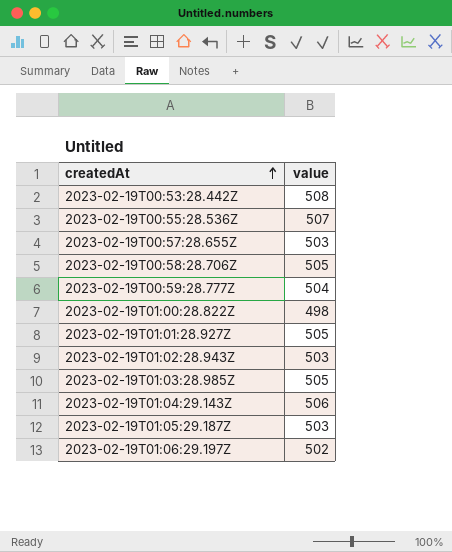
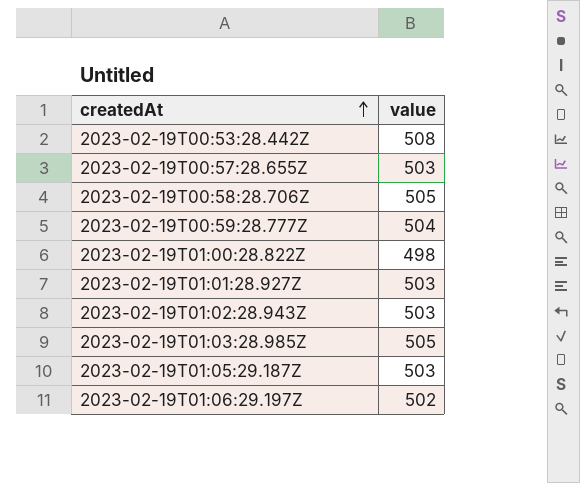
row 2023-02-19T00:55:28.536Z: 507 -> none
row 2023-02-19T01:04:29.143Z: 506 -> none
2023-02-19T01:01:28.927Z | value: 505 -> 503

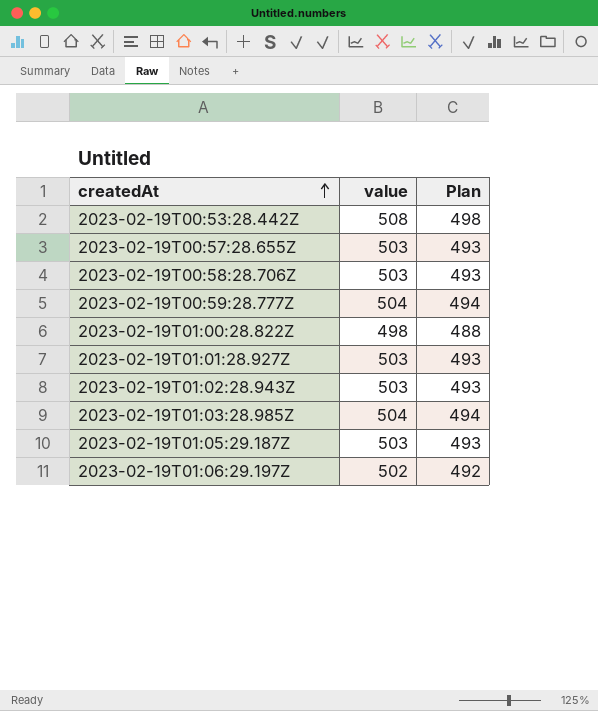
column Plan | formula: none -> [value] - 10
2023-02-19T00:58:28.706Z | value: 505 -> 503
2023-02-19T01:03:28.985Z | value: 505 -> 504

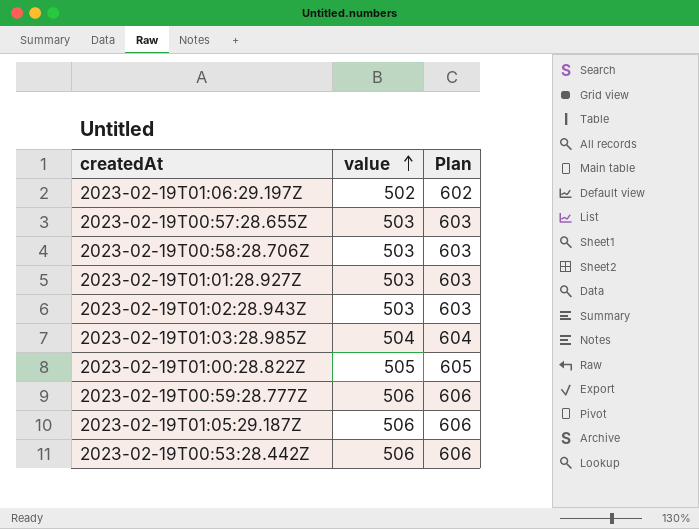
row order: createdAt ascending -> value ascending
column Plan | formula: [value] - 10 -> [value] + 100
2023-02-19T01:00:28.822Z | value: 498 -> 505
2023-02-19T00:59:28.777Z | value: 504 -> 506
2023-02-19T01:05:29.187Z | value: 503 -> 506
2023-02-19T00:53:28.442Z | value: 508 -> 506

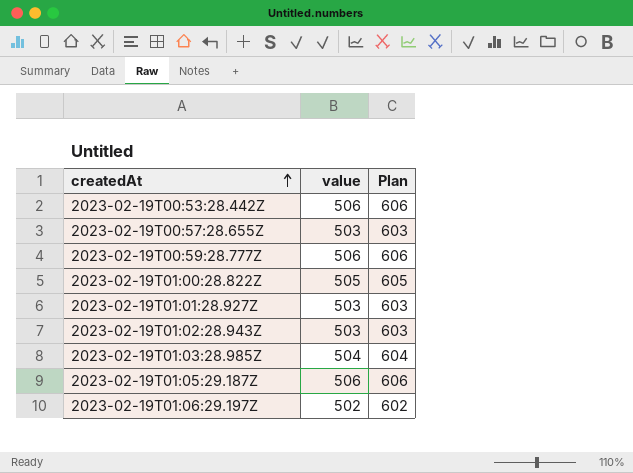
row order: value ascending -> createdAt ascending
row 2023-02-19T00:58:28.706Z: 503 | 603 -> none

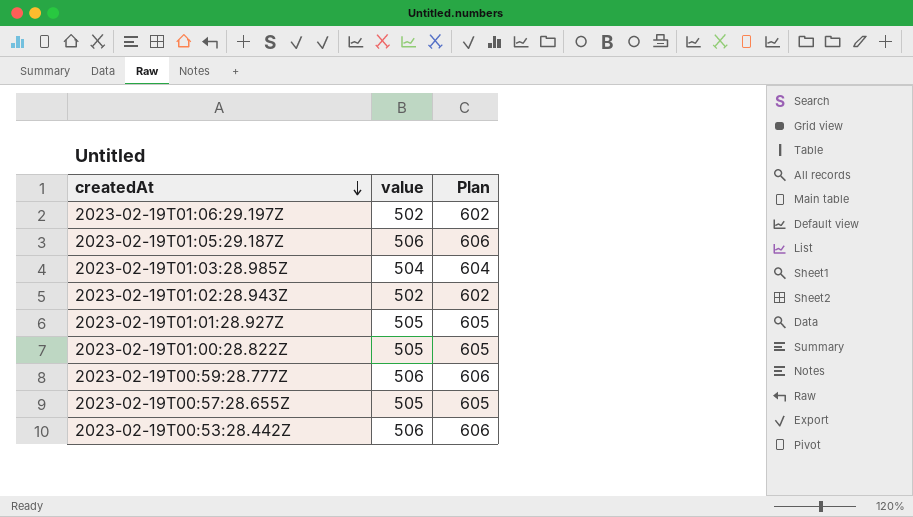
row order: createdAt ascending -> createdAt descending
2023-02-19T01:02:28.943Z | value: 503 -> 502
2023-02-19T01:02:28.943Z | Plan: 603 -> 602
2023-02-19T01:01:28.927Z | value: 503 -> 505
2023-02-19T01:01:28.927Z | Plan: 603 -> 605
2023-02-19T00:57:28.655Z | value: 503 -> 505
2023-02-19T00:57:28.655Z | Plan: 603 -> 605

